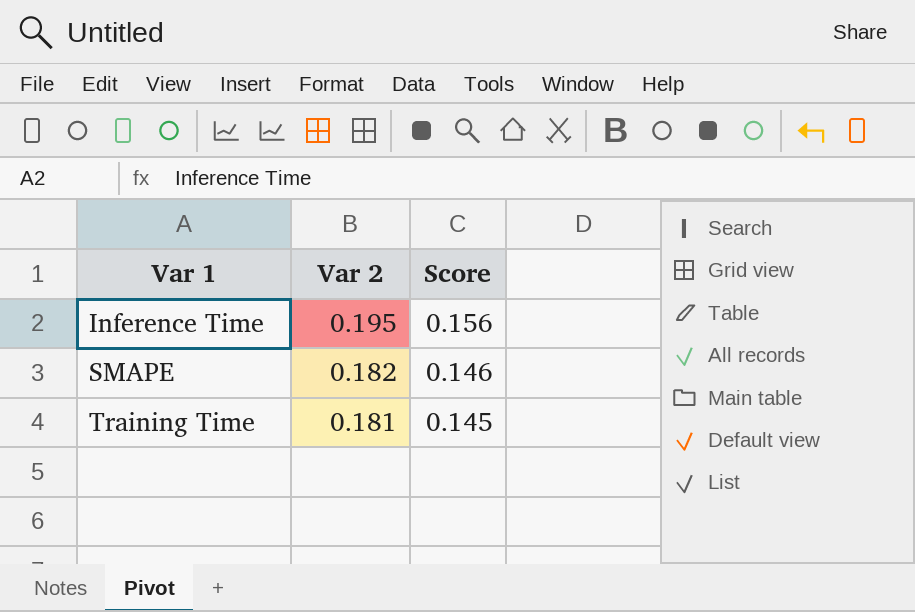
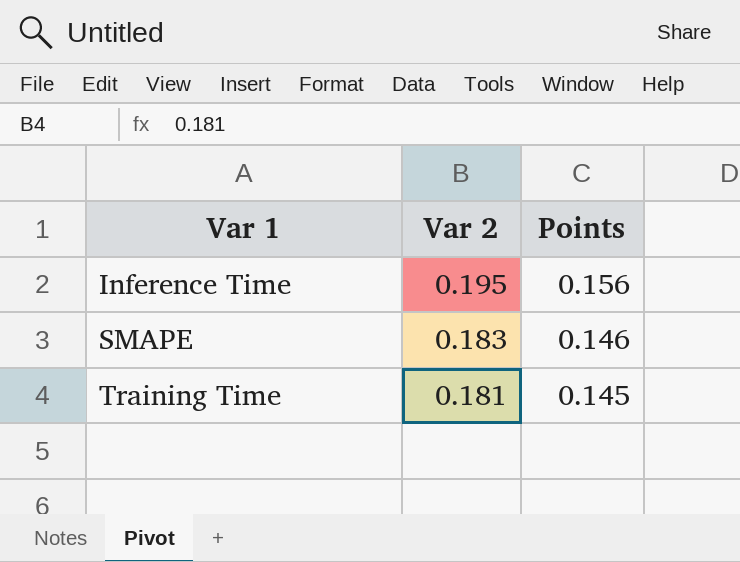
column name: Score -> Points
SMAPE | Var 2: 0.182 -> 0.183

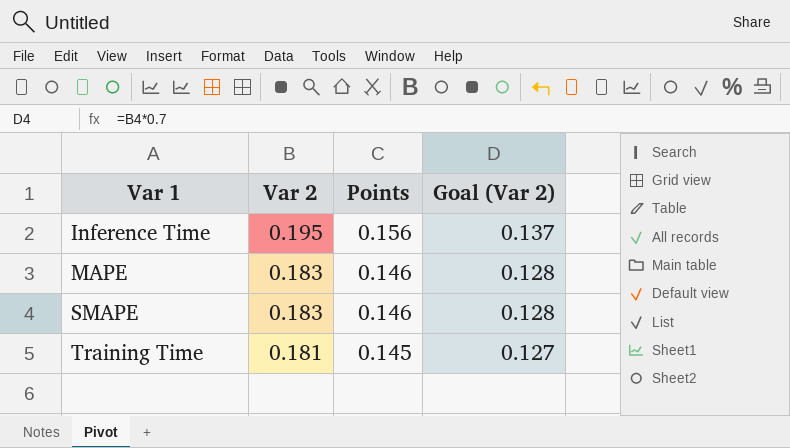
column Goal (Var 2) | formula: none -> [Var 2] * 0.7
row MAPE: none -> 0.183 | 0.146 | 0.128

